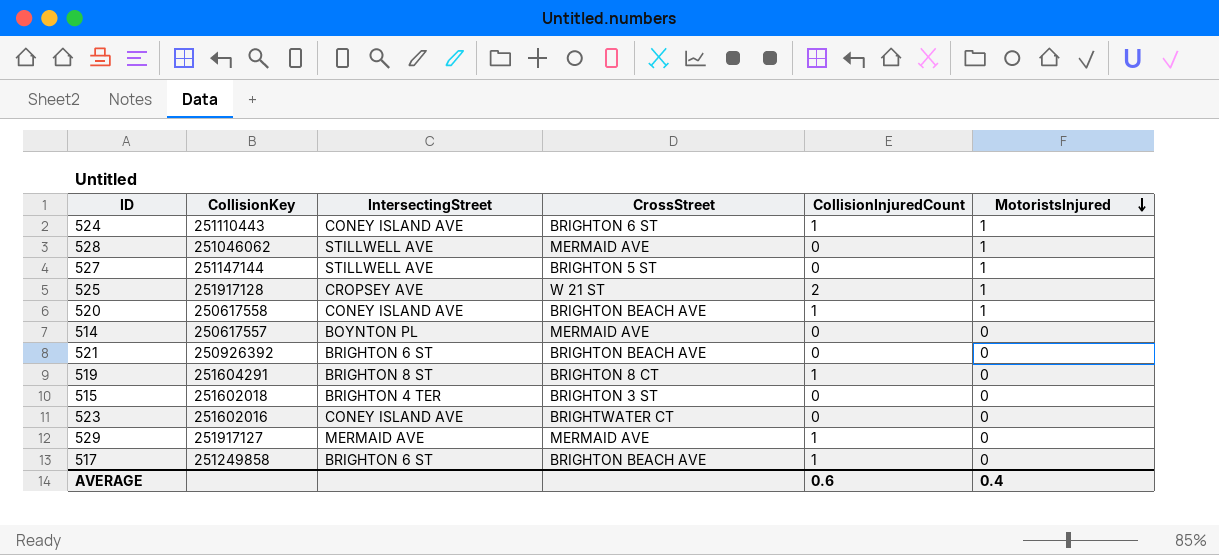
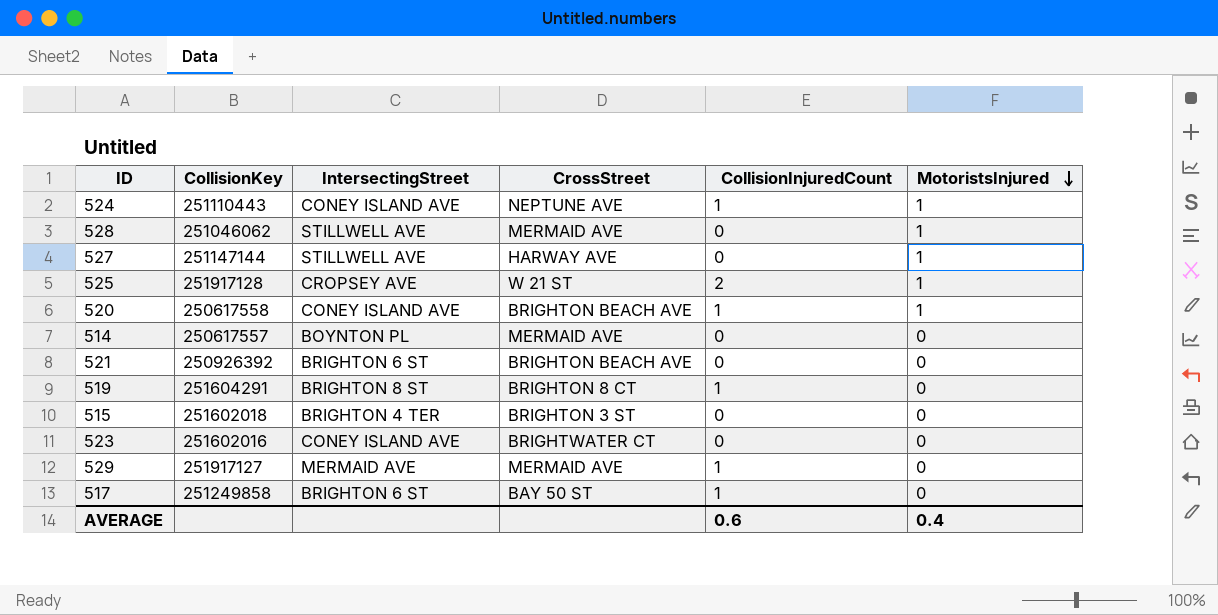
524 | CrossStreet: BRIGHTON 6 ST -> NEPTUNE AVE
527 | CrossStreet: BRIGHTON 5 ST -> HARWAY AVE
517 | CrossStreet: BRIGHTON BEACH AVE -> BAY 50 ST

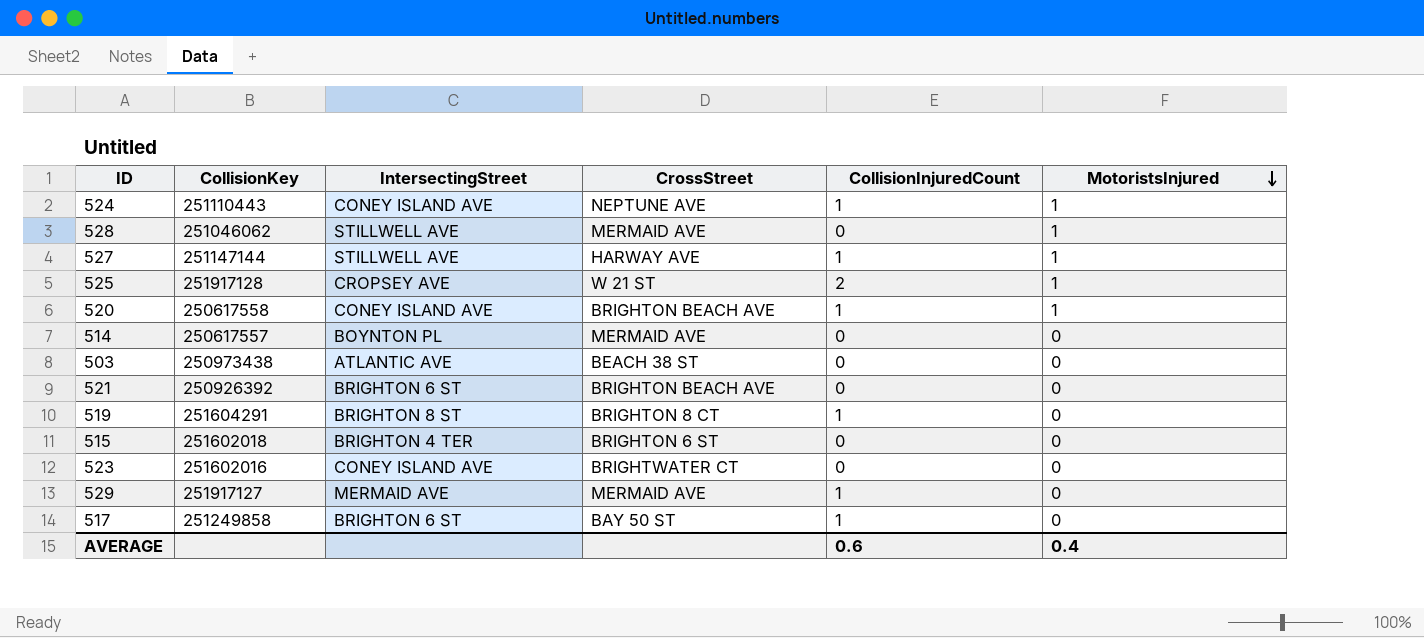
527 | CollisionInjuredCount: 0 -> 1
row 503: none -> 250973438 | ATLANTIC AVE | BEACH 38 ST | 0 | 0
515 | CrossStreet: BRIGHTON 3 ST -> BRIGHTON 6 ST

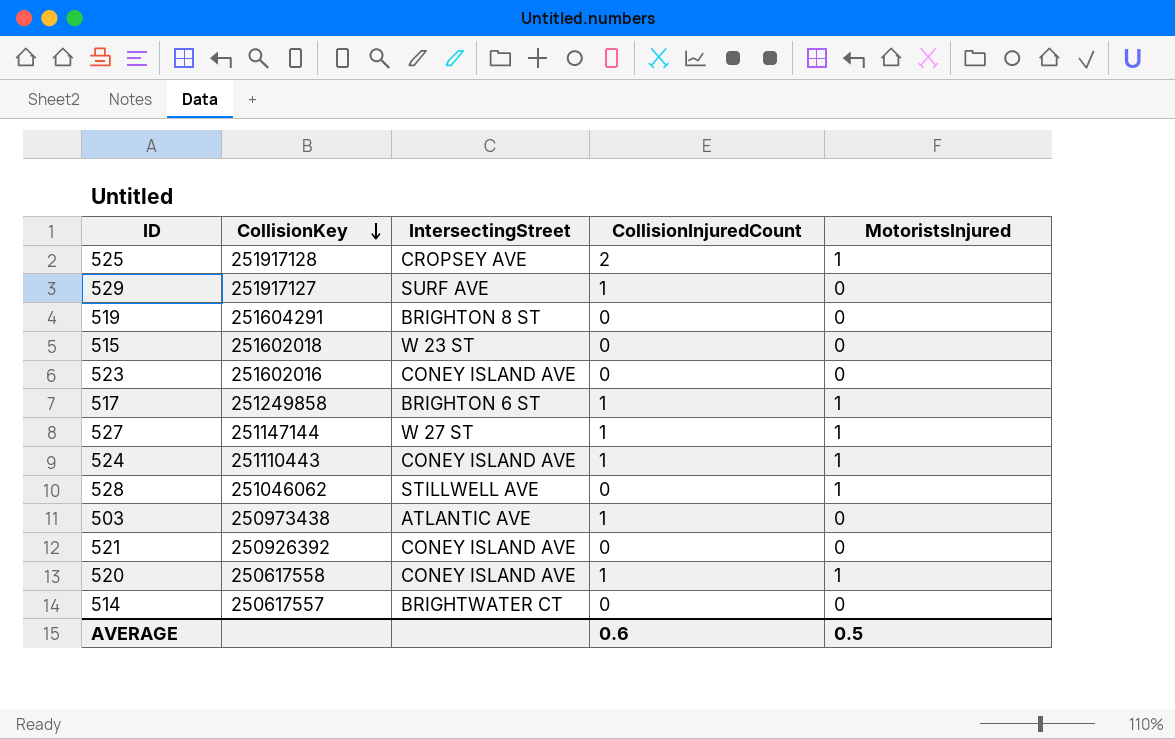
row order: MotoristsInjured descending -> CollisionKey descending
column CrossStreet | position: 4 -> none
529 | IntersectingStreet: MERMAID AVE -> SURF AVE
519 | CollisionInjuredCount: 1 -> 0
515 | IntersectingStreet: BRIGHTON 4 TER -> W 23 ST
517 | MotoristsInjured: 0 -> 1
527 | IntersectingStreet: STILLWELL AVE -> W 27 ST
503 | CollisionInjuredCount: 0 -> 1
521 | IntersectingStreet: BRIGHTON 6 ST -> CONEY ISLAND AVE
514 | IntersectingStreet: BOYNTON PL -> BRIGHTWATER CT
AVERAGE | MotoristsInjured: 0.4 -> 0.5

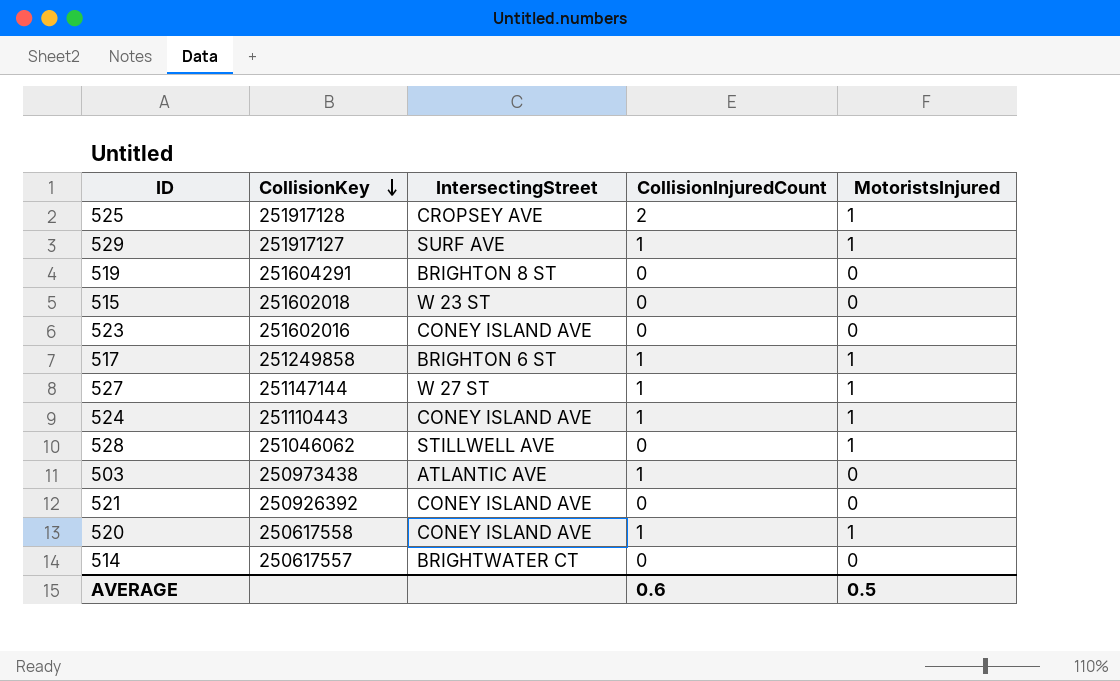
529 | MotoristsInjured: 0 -> 1

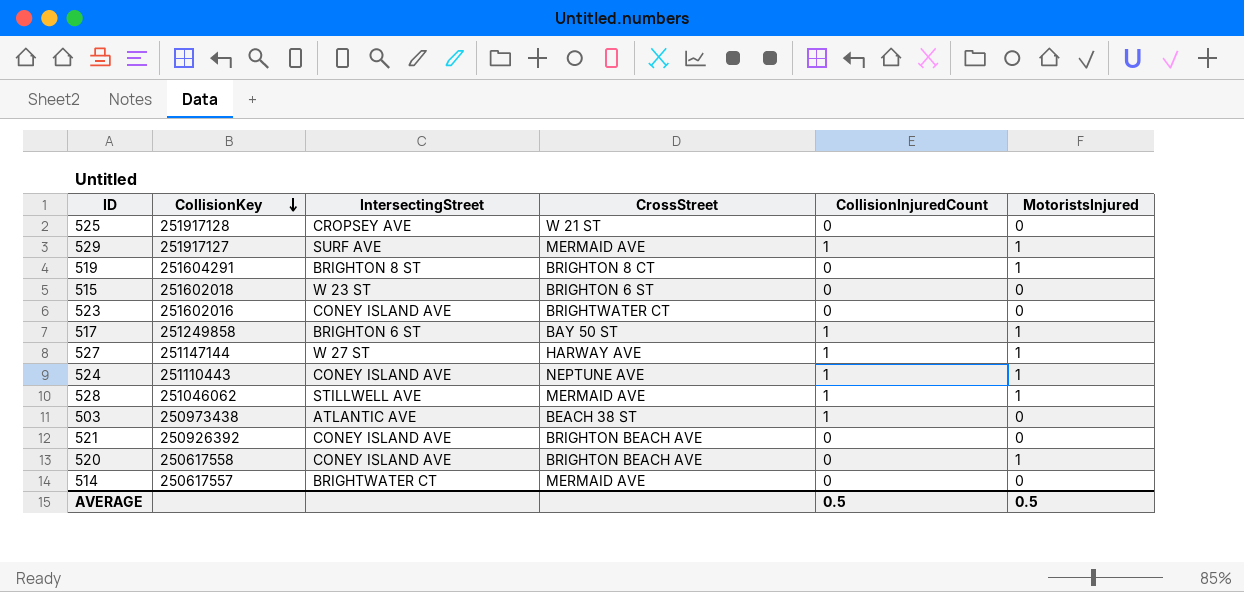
column CrossStreet | position: none -> 4
525 | CollisionInjuredCount: 2 -> 0
525 | MotoristsInjured: 1 -> 0
519 | MotoristsInjured: 0 -> 1
528 | CollisionInjuredCount: 0 -> 1
520 | CollisionInjuredCount: 1 -> 0
AVERAGE | CollisionInjuredCount: 0.6 -> 0.5

